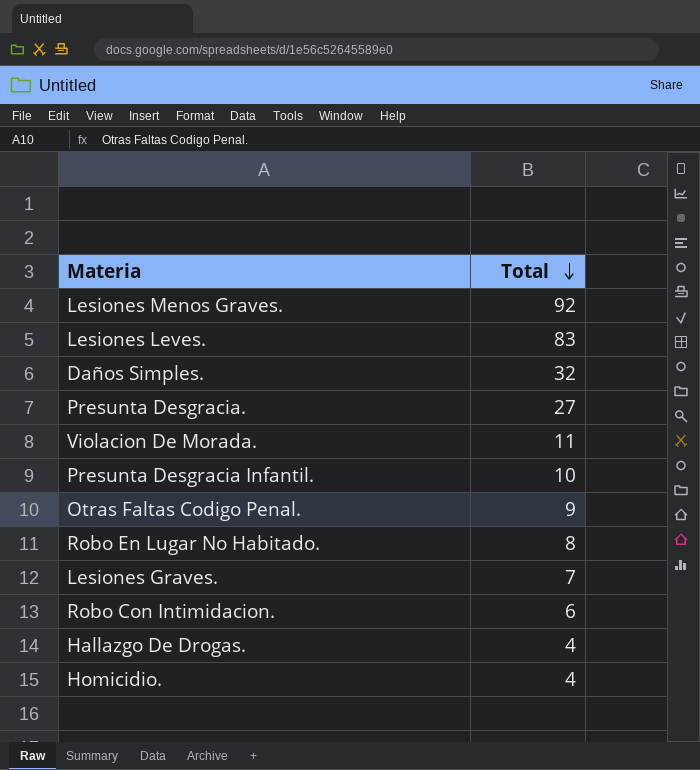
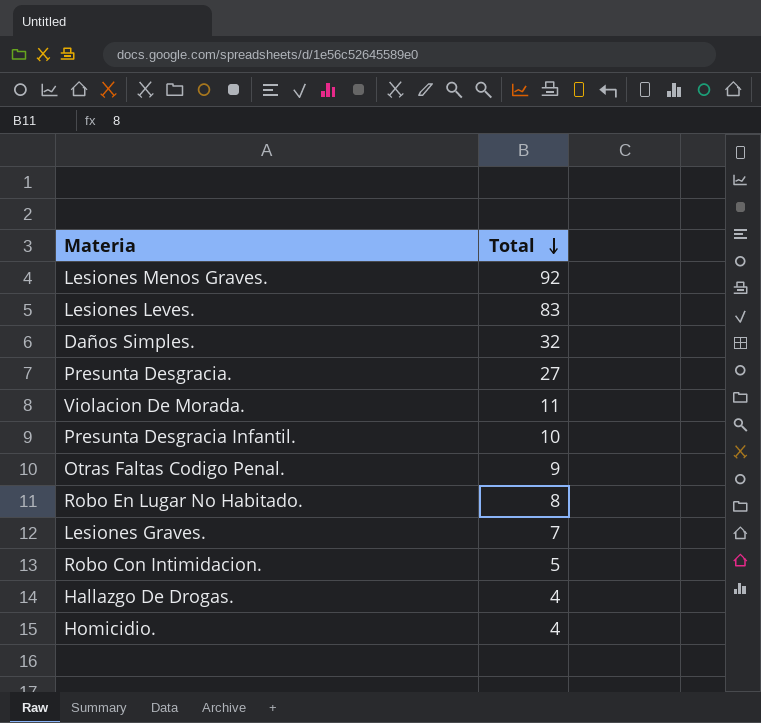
Robo Con Intimidacion. | Total: 6 -> 5

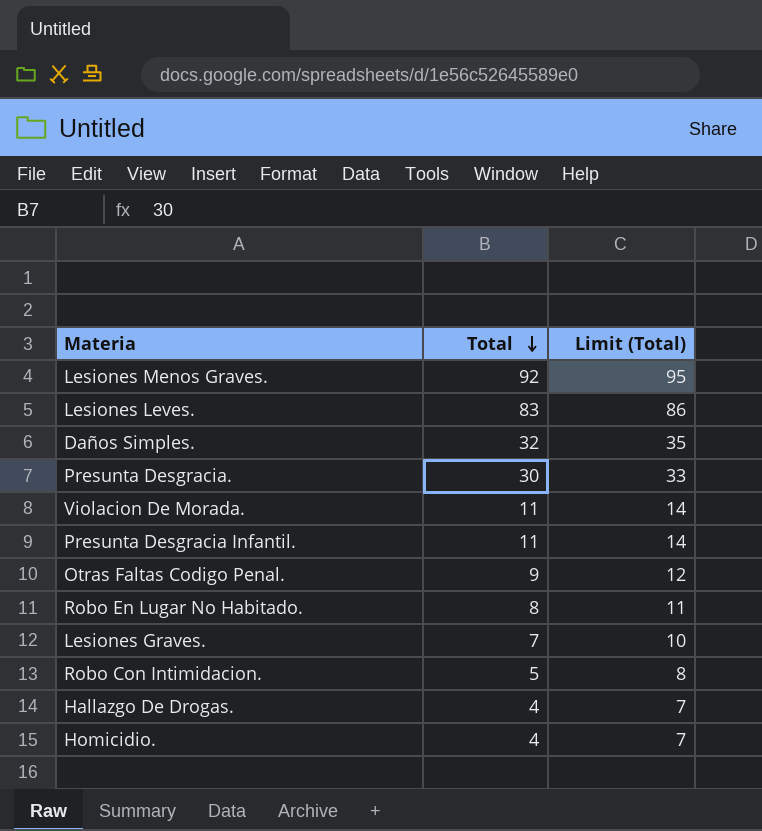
column Limit (Total) | formula: none -> [Total] + 3
Presunta Desgracia. | Total: 27 -> 30
Presunta Desgracia Infantil. | Total: 10 -> 11

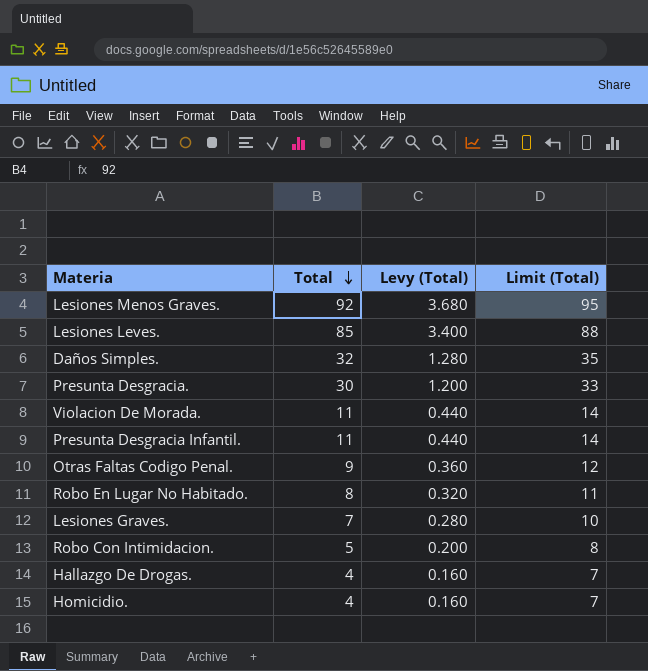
column Levy (Total) | formula: none -> [Total] * 0.04
Lesiones Leves. | Total: 83 -> 85
Lesiones Leves. | Limit (Total): 86 -> 88

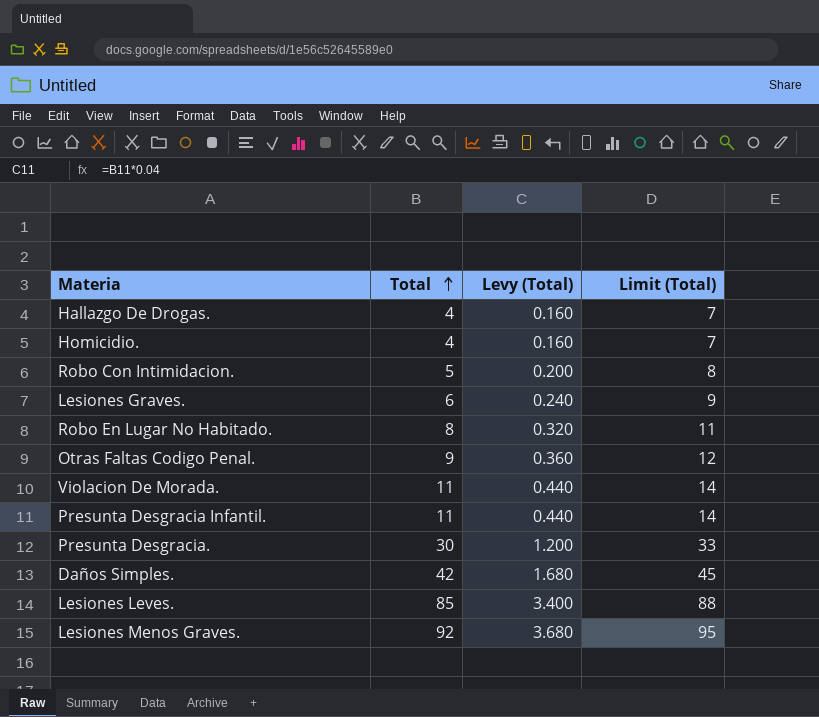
row order: Total descending -> Total ascending
Lesiones Graves. | Total: 7 -> 6
Lesiones Graves. | Levy (Total): 0.280 -> 0.240
Lesiones Graves. | Limit (Total): 10 -> 9
Daños Simples. | Total: 32 -> 42
Daños Simples. | Levy (Total): 1.280 -> 1.680
Daños Simples. | Limit (Total): 35 -> 45

